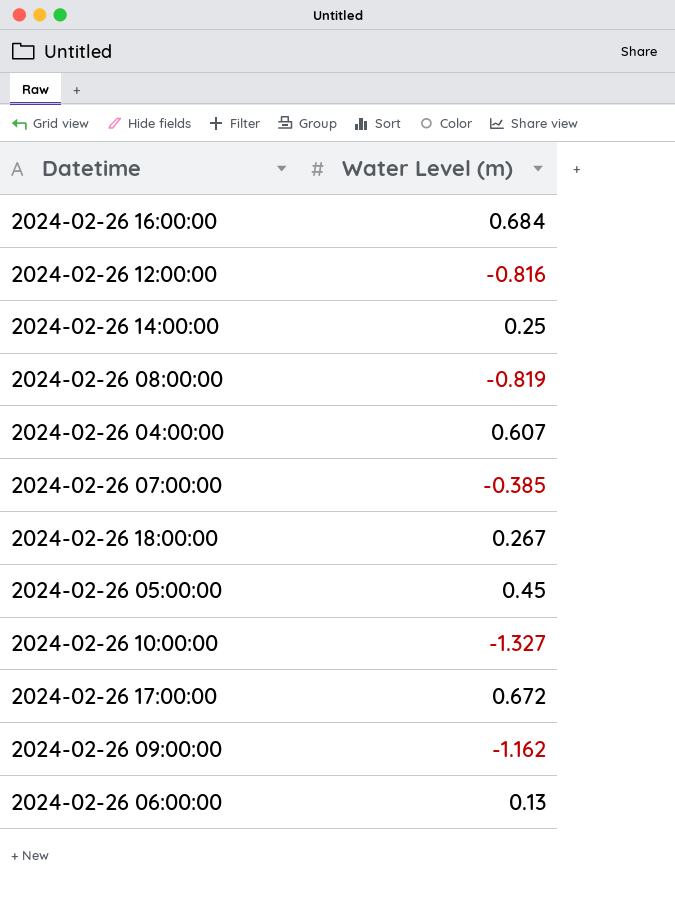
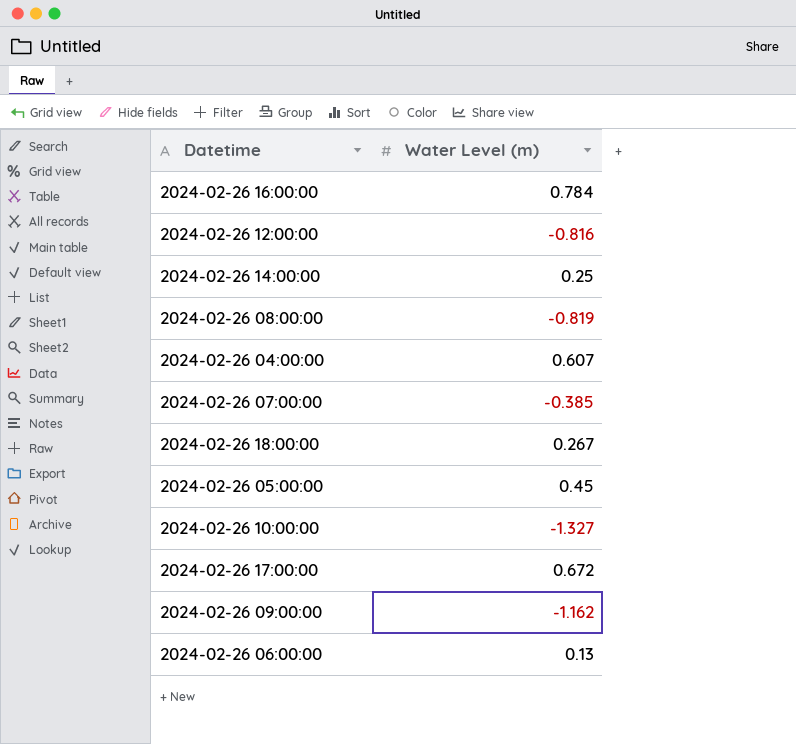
2024-02-26 16:00:00 | Water Level (m): 0.684 -> 0.784

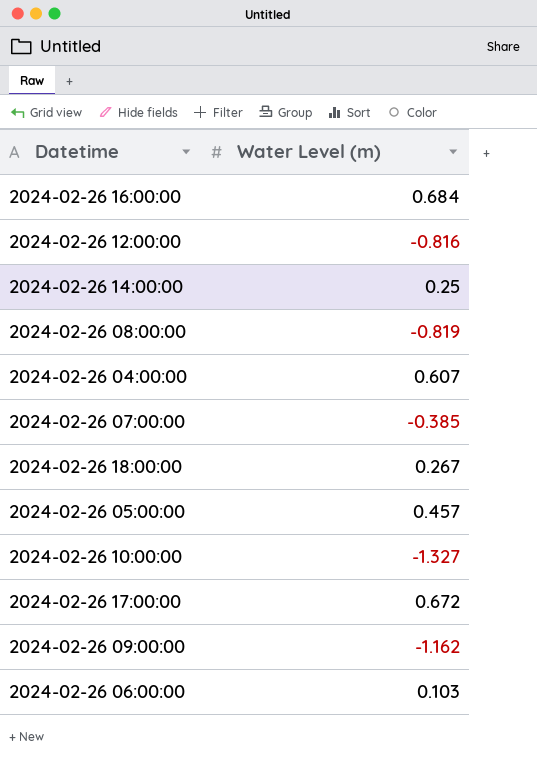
2024-02-26 16:00:00 | Water Level (m): 0.784 -> 0.684
2024-02-26 05:00:00 | Water Level (m): 0.45 -> 0.457
2024-02-26 06:00:00 | Water Level (m): 0.13 -> 0.103

